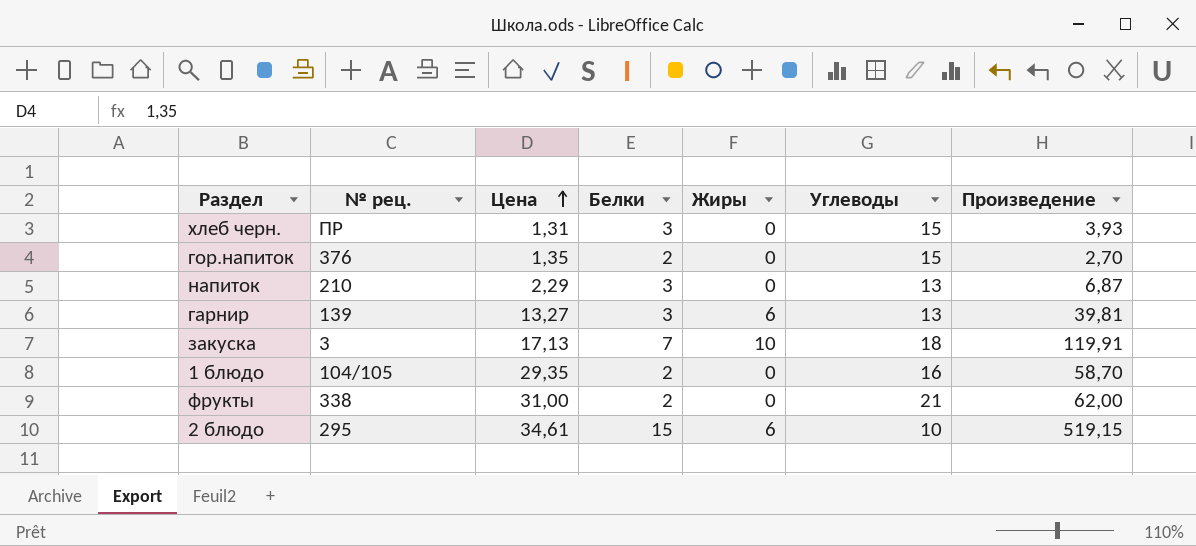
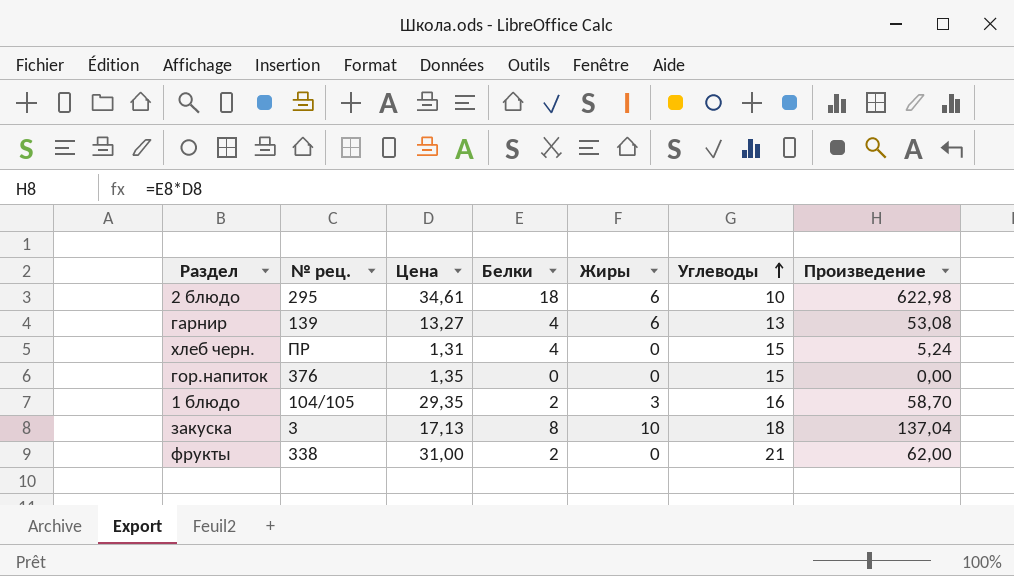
row order: Цена ascending -> Углеводы ascending
row напиток: 210 | 2,29 | 3 | 0 | 13 | 6,87 -> none
2 блюдо | Белки: 15 -> 18
2 блюдо | Произведение: 519,15 -> 622,98
гарнир | Белки: 3 -> 4
гарнир | Произведение: 39,81 -> 53,08
хлеб черн. | Белки: 3 -> 4
хлеб черн. | Произведение: 3,93 -> 5,24
гор.напиток | Белки: 2 -> 0
гор.напиток | Произведение: 2,70 -> 0,00
1 блюдо | Жиры: 0 -> 3
закуска | Белки: 7 -> 8
закуска | Произведение: 119,91 -> 137,04

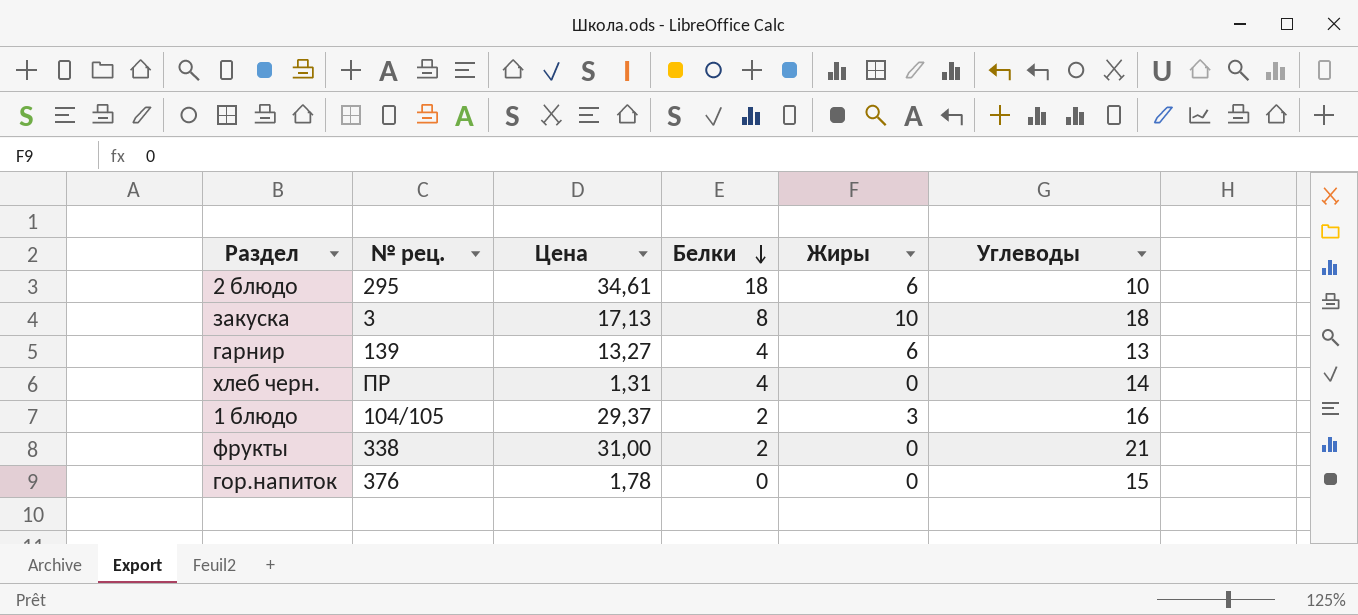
row order: Углеводы ascending -> Белки descending
column Произведение | formula: [Цена] * [Белки] -> none
хлеб черн. | Углеводы: 15 -> 14
1 блюдо | Цена: 29,35 -> 29,37
гор.напиток | Цена: 1,35 -> 1,78

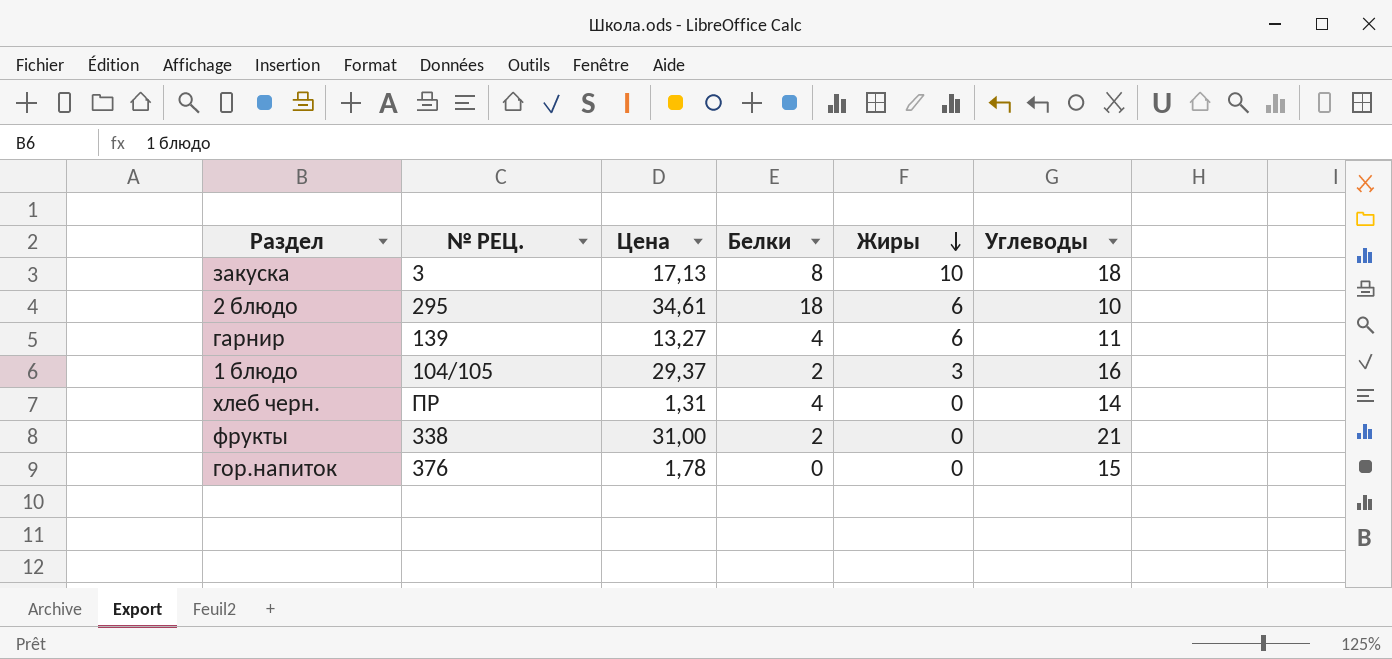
row order: Белки descending -> Жиры descending
column name: № рец. -> № РЕЦ.
гарнир | Углеводы: 13 -> 11

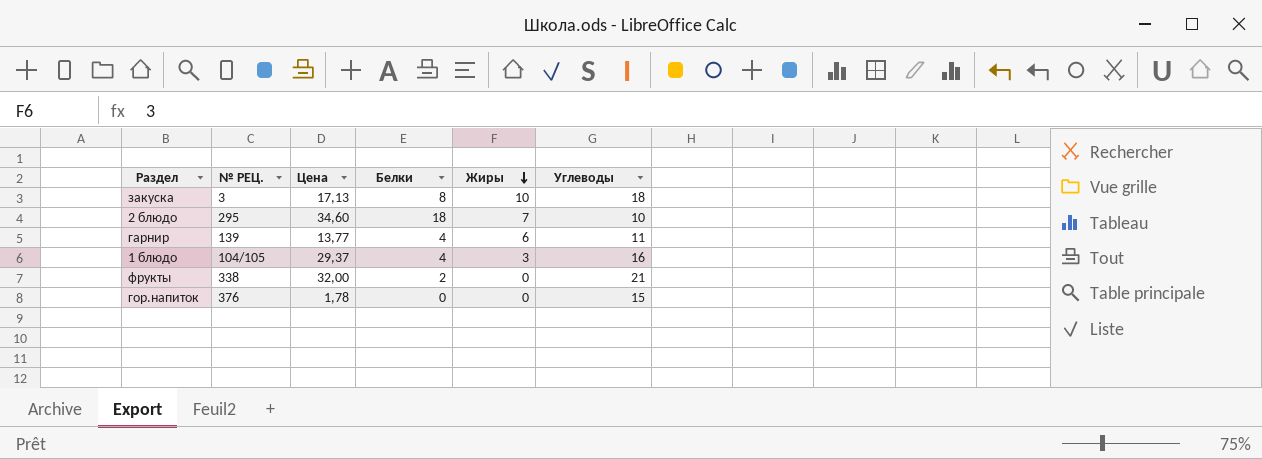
row хлеб черн.: ПР | 1,31 | 4 | 0 | 14 -> none
2 блюдо | Цена: 34,61 -> 34,60
2 блюдо | Жиры: 6 -> 7
гарнир | Цена: 13,27 -> 13,77
1 блюдо | Белки: 2 -> 4
фрукты | Цена: 31,00 -> 32,00

